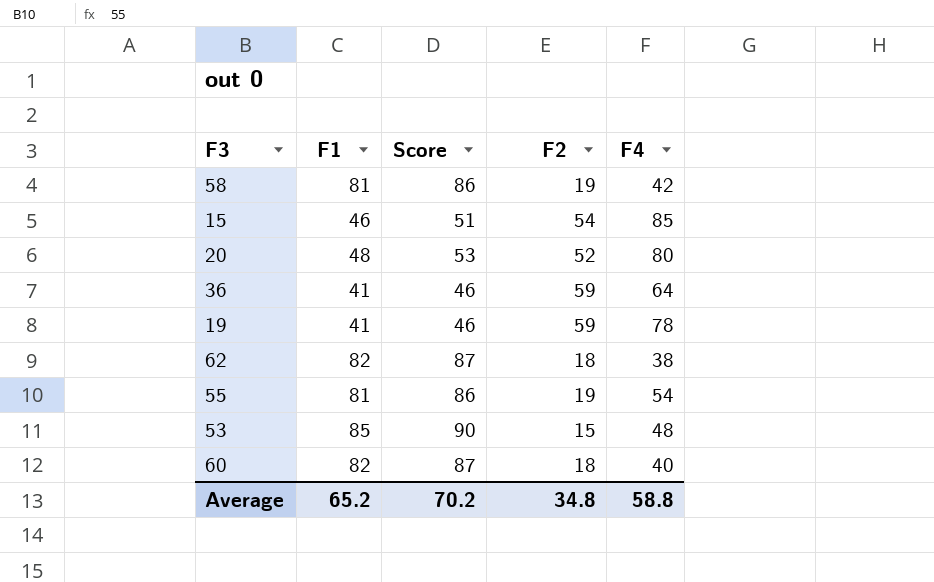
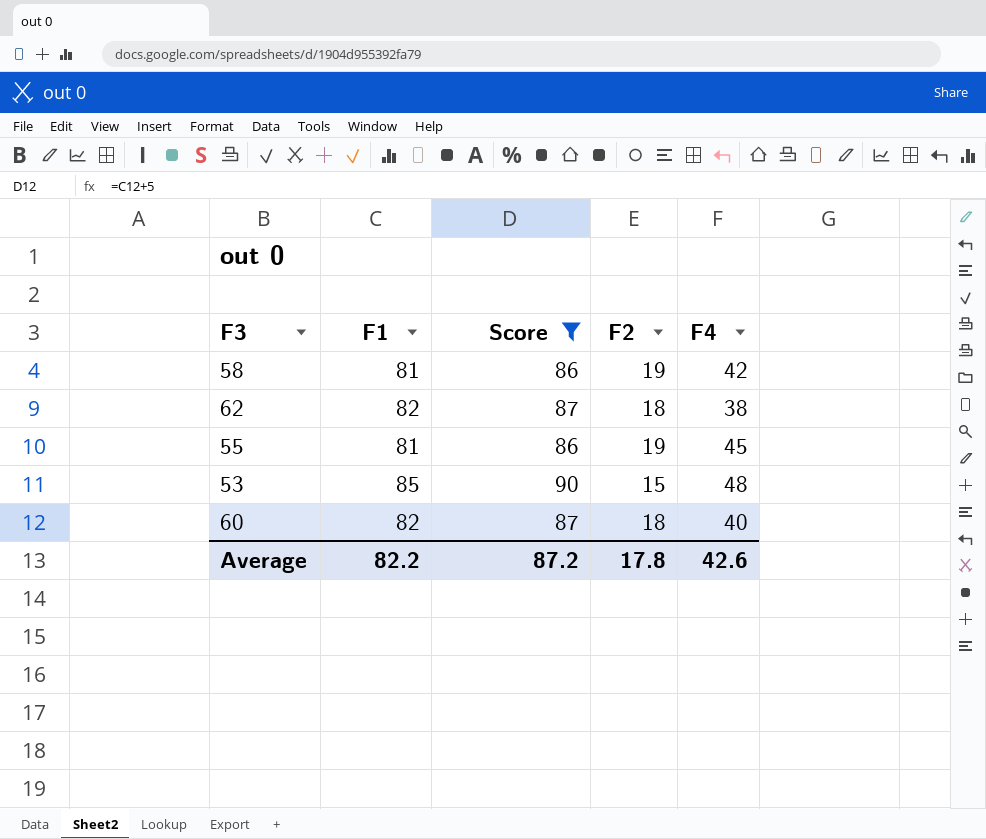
filter: none -> Score >= 86
55 | F4: 54 -> 45
Average | F1: 65.2 -> 82.2
Average | Score: 70.2 -> 87.2
Average | F2: 34.8 -> 17.8
Average | F4: 58.8 -> 42.6

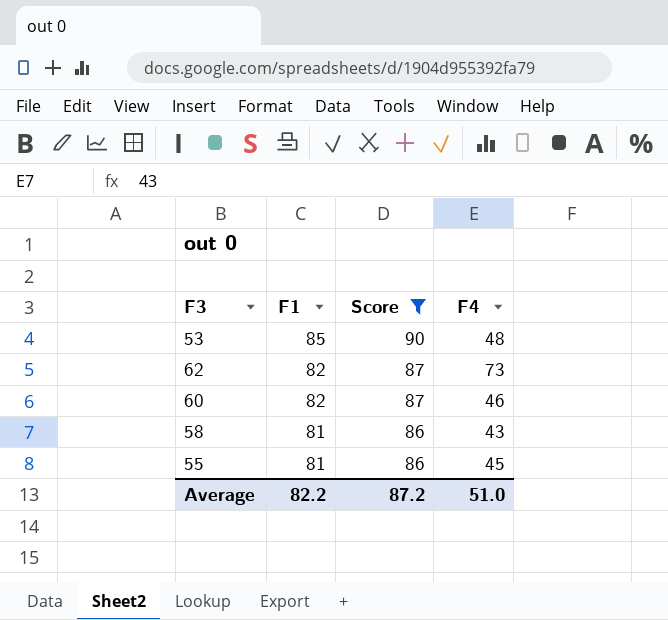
row order: none -> F1 descending
column F2 | position: 4 -> none
62 | F4: 38 -> 73
60 | F4: 40 -> 46
58 | F4: 42 -> 43
Average | F4: 42.6 -> 51.0

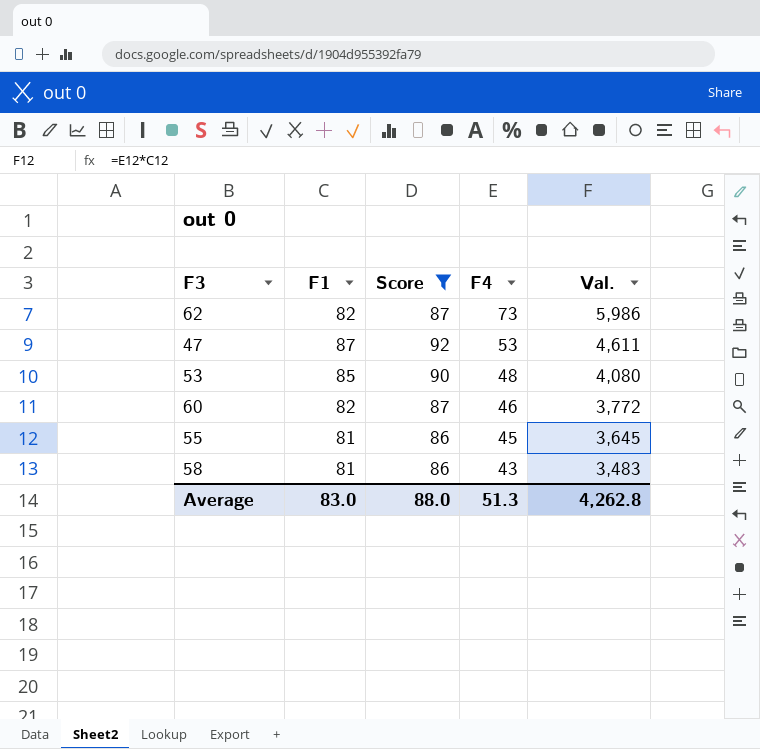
row order: F1 descending -> F4 descending
column Val. | formula: none -> [F1] * [F4]
row 47: none -> 87 | 92 | 53 | 4,611
Average | F1: 82.2 -> 83.0
Average | Score: 87.2 -> 88.0
Average | F4: 51.0 -> 51.3

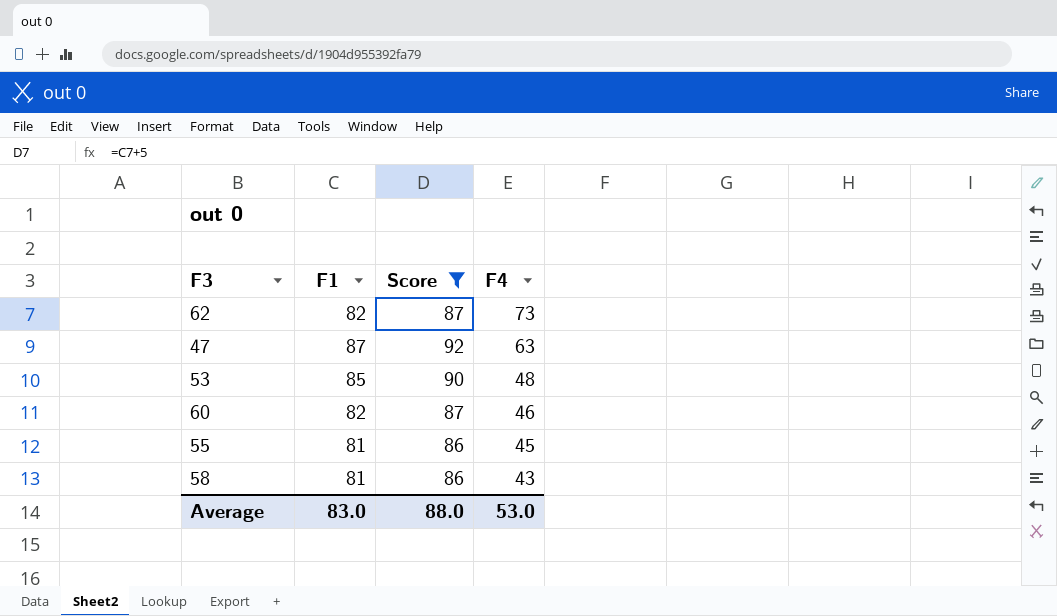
column Val. | formula: [F1] * [F4] -> none
47 | F4: 53 -> 63
Average | F4: 51.3 -> 53.0

